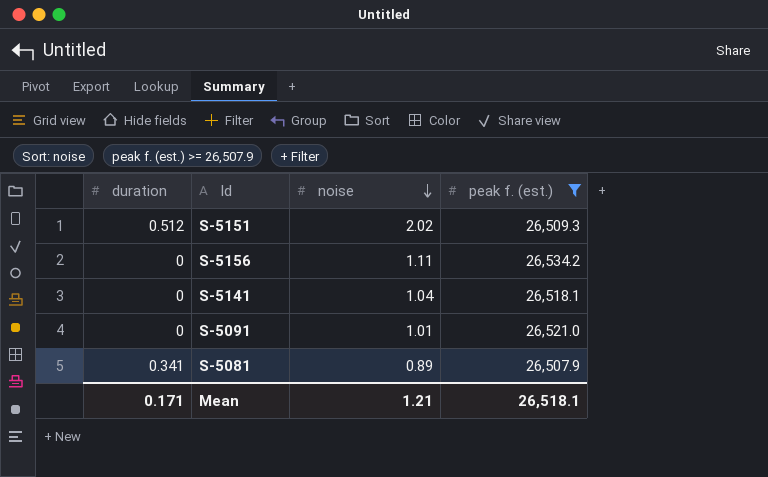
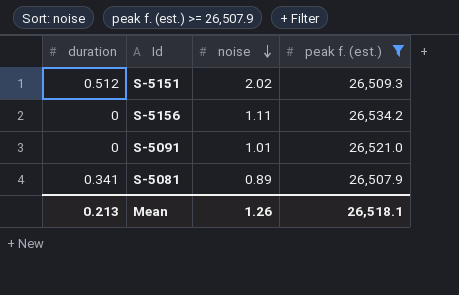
row S-5141: 0 | 1.04 | 26,518.1 -> none
Mean | duration: 0.171 -> 0.213
Mean | noise: 1.21 -> 1.26

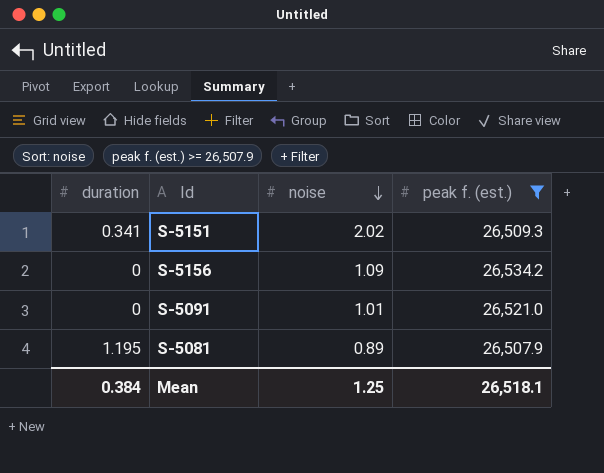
S-5151 | duration: 0.512 -> 0.341
S-5156 | noise: 1.11 -> 1.09
S-5081 | duration: 0.341 -> 1.195
Mean | duration: 0.213 -> 0.384
Mean | noise: 1.26 -> 1.25

